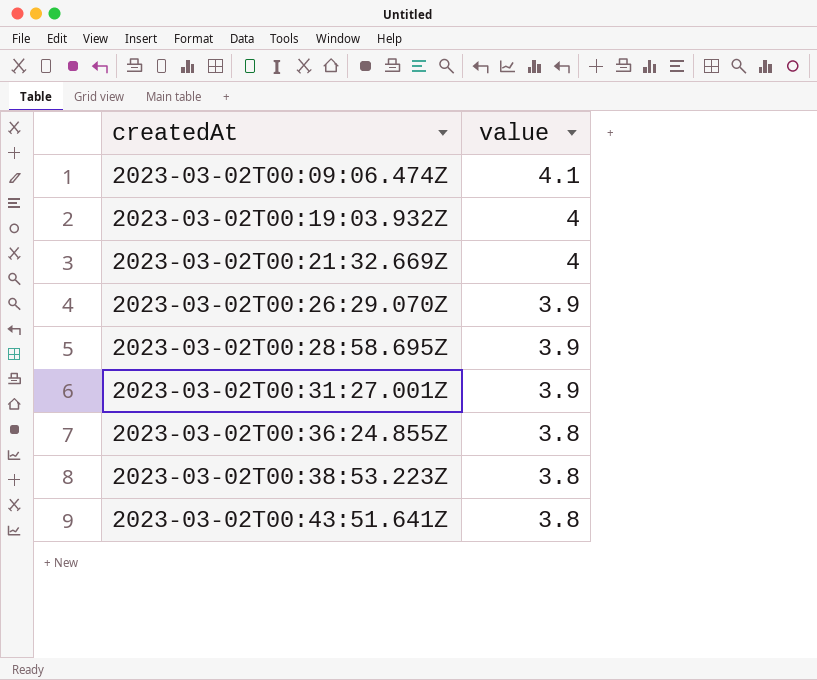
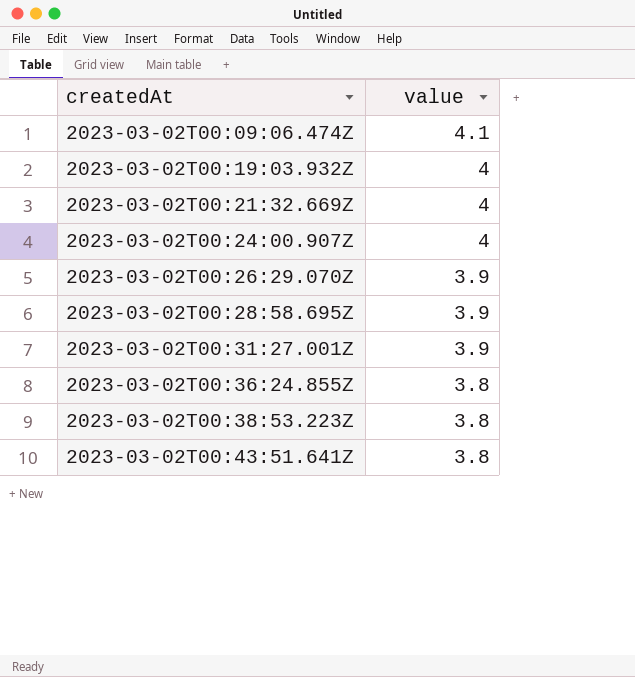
row 2023-03-02T00:24:00.907Z: none -> 4

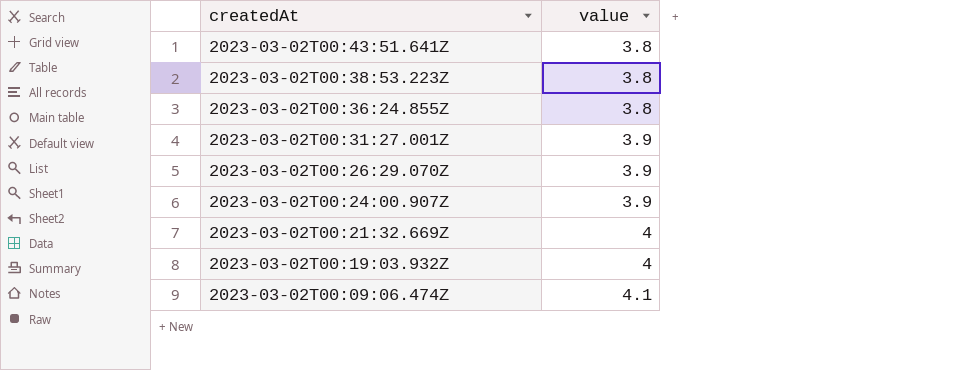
row order: createdAt ascending -> createdAt descending
row 2023-03-02T00:28:58.695Z: 3.9 -> none
2023-03-02T00:24:00.907Z | value: 4 -> 3.9

